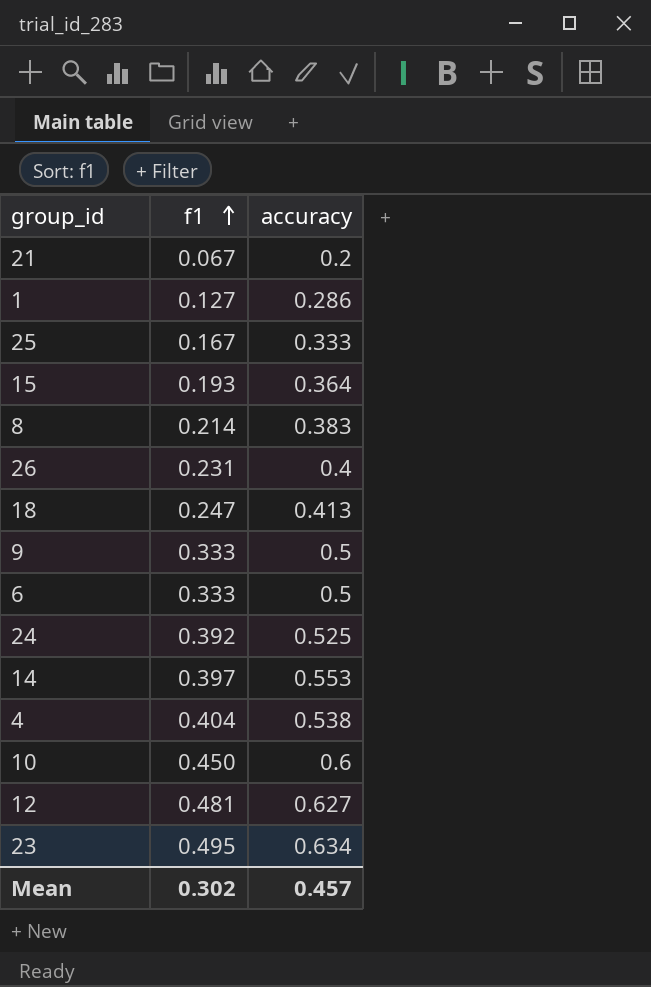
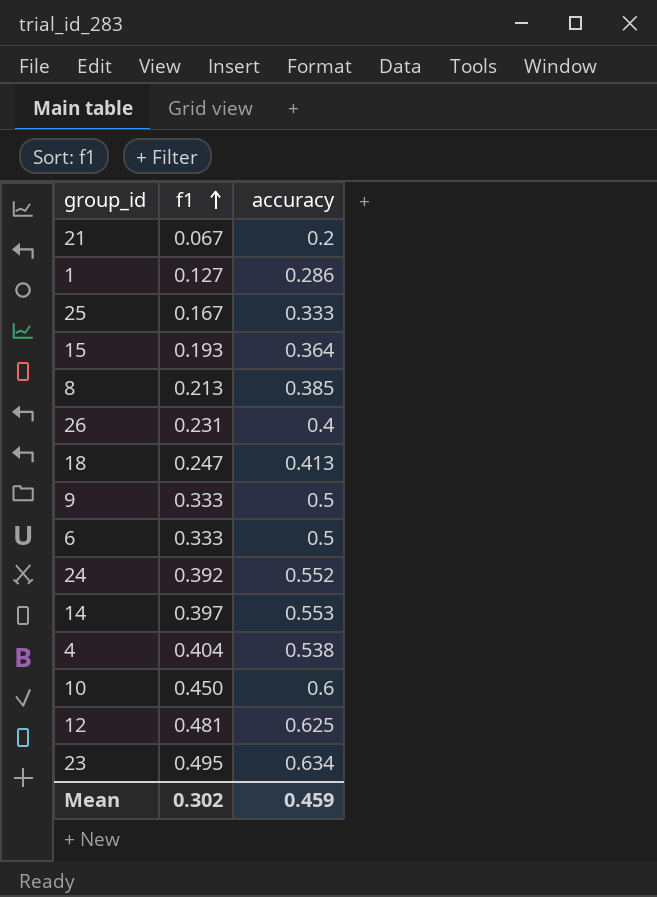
8 | f1: 0.214 -> 0.213
8 | accuracy: 0.383 -> 0.385
24 | accuracy: 0.525 -> 0.552
12 | accuracy: 0.627 -> 0.625
Mean | accuracy: 0.457 -> 0.459

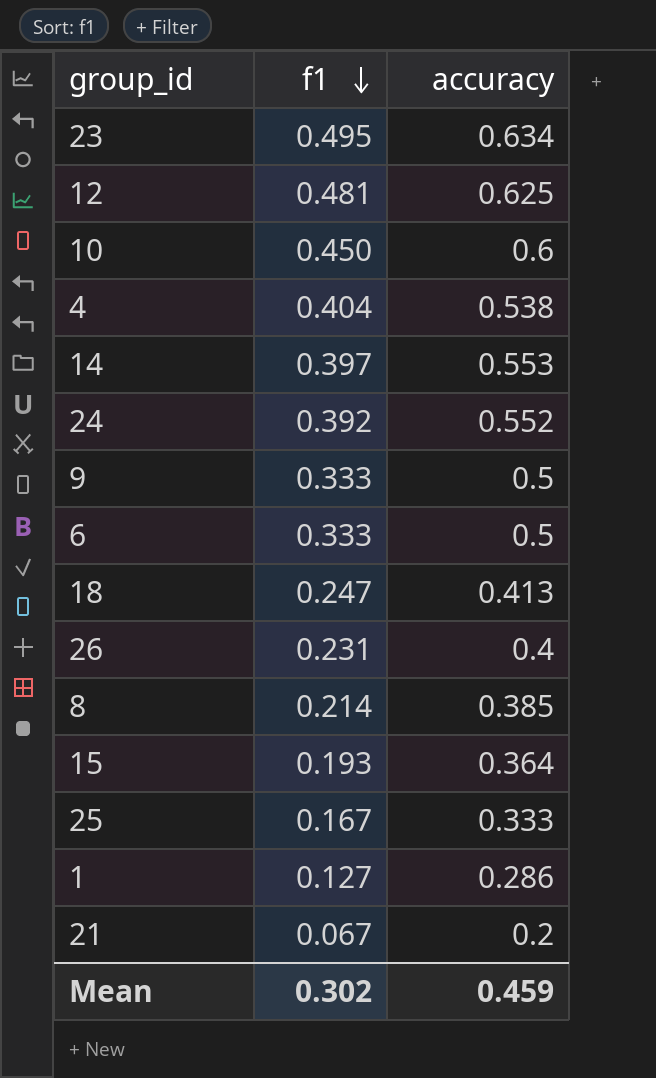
row order: f1 ascending -> f1 descending
8 | f1: 0.213 -> 0.214

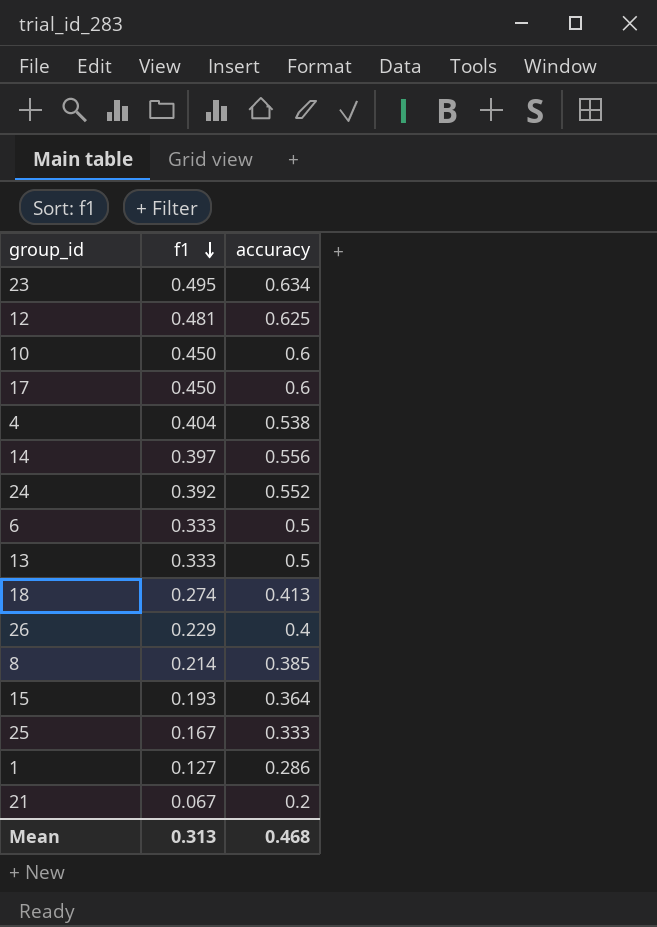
row 9: 0.333 | 0.5 -> none
row 17: none -> 0.450 | 0.6
14 | accuracy: 0.553 -> 0.556
row 13: none -> 0.333 | 0.5
18 | f1: 0.247 -> 0.274
26 | f1: 0.231 -> 0.229
Mean | f1: 0.302 -> 0.313
Mean | accuracy: 0.459 -> 0.468

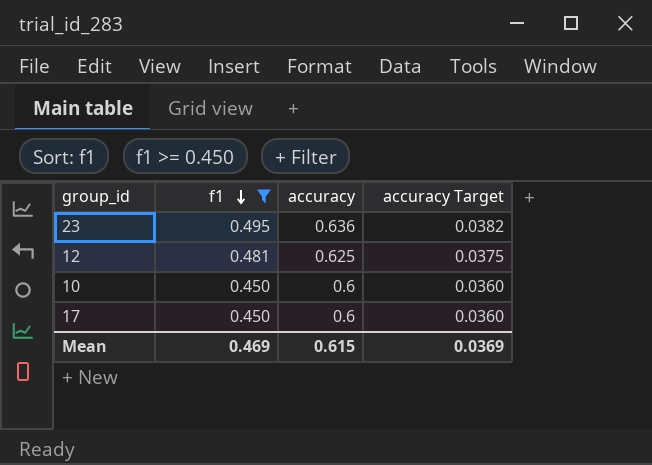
filter: none -> f1 >= 0.450
column accuracy Target | formula: none -> [accuracy] * 0.06
23 | accuracy: 0.634 -> 0.636
Mean | f1: 0.313 -> 0.469
Mean | accuracy: 0.468 -> 0.615

